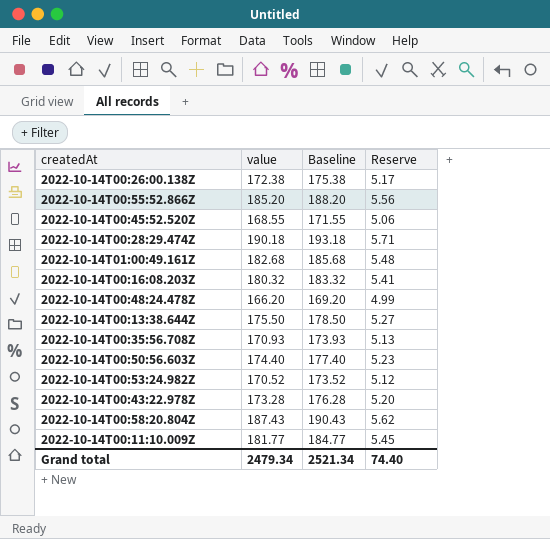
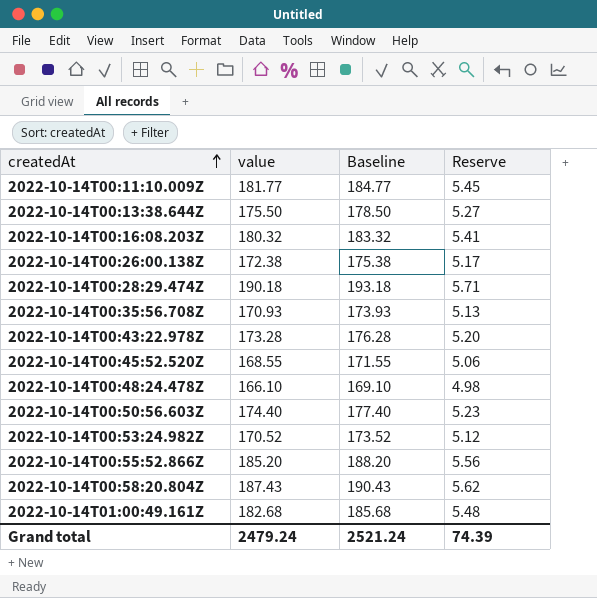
row order: none -> createdAt ascending
2022-10-14T00:48:24.478Z | value: 166.20 -> 166.10
2022-10-14T00:48:24.478Z | Baseline: 169.20 -> 169.10
2022-10-14T00:48:24.478Z | Reserve: 4.99 -> 4.98
Grand total | value: 2479.34 -> 2479.24
Grand total | Baseline: 2521.34 -> 2521.24
Grand total | Reserve: 74.40 -> 74.39

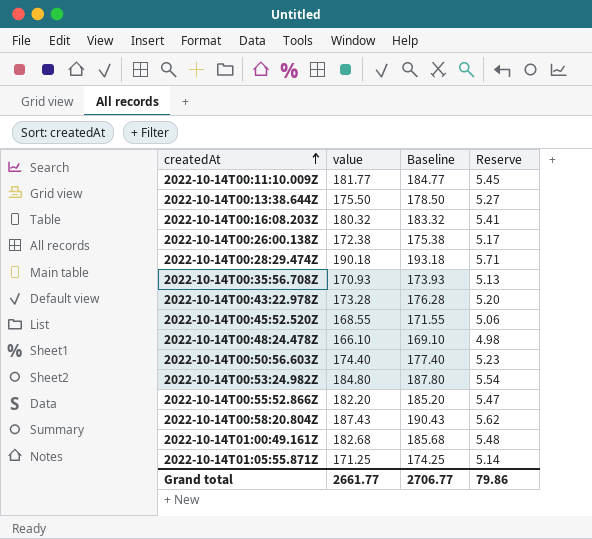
2022-10-14T00:53:24.982Z | value: 170.52 -> 184.80
2022-10-14T00:53:24.982Z | Baseline: 173.52 -> 187.80
2022-10-14T00:53:24.982Z | Reserve: 5.12 -> 5.54
2022-10-14T00:55:52.866Z | value: 185.20 -> 182.20
2022-10-14T00:55:52.866Z | Baseline: 188.20 -> 185.20
2022-10-14T00:55:52.866Z | Reserve: 5.56 -> 5.47
row 2022-10-14T01:05:55.871Z: none -> 171.25 | 174.25 | 5.14
Grand total | value: 2479.24 -> 2661.77
Grand total | Baseline: 2521.24 -> 2706.77
Grand total | Reserve: 74.39 -> 79.86

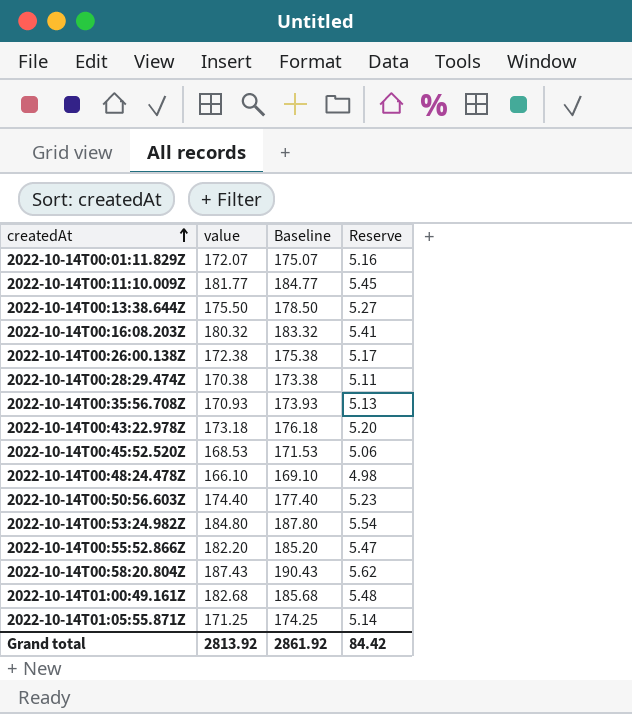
row 2022-10-14T00:01:11.829Z: none -> 172.07 | 175.07 | 5.16
2022-10-14T00:28:29.474Z | value: 190.18 -> 170.38
2022-10-14T00:28:29.474Z | Baseline: 193.18 -> 173.38
2022-10-14T00:28:29.474Z | Reserve: 5.71 -> 5.11
2022-10-14T00:43:22.978Z | value: 173.28 -> 173.18
2022-10-14T00:43:22.978Z | Baseline: 176.28 -> 176.18
2022-10-14T00:45:52.520Z | value: 168.55 -> 168.53
2022-10-14T00:45:52.520Z | Baseline: 171.55 -> 171.53
Grand total | value: 2661.77 -> 2813.92
Grand total | Baseline: 2706.77 -> 2861.92
Grand total | Reserve: 79.86 -> 84.42

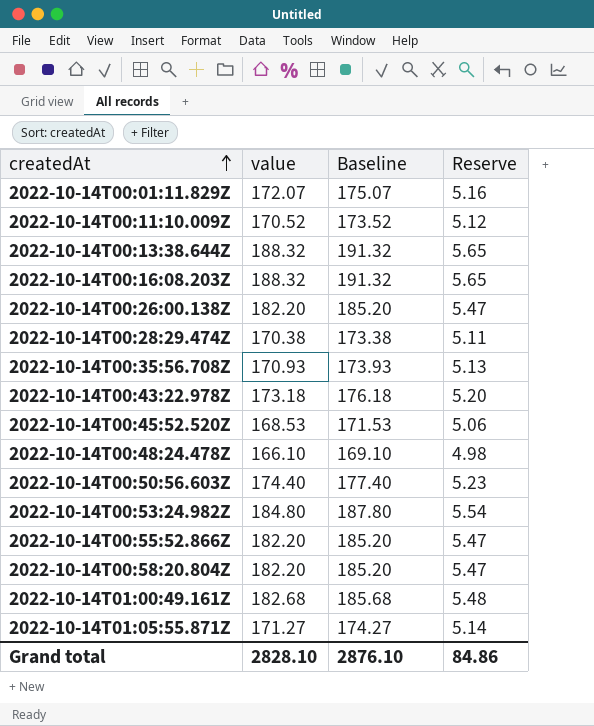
2022-10-14T00:11:10.009Z | value: 181.77 -> 170.52
2022-10-14T00:11:10.009Z | Baseline: 184.77 -> 173.52
2022-10-14T00:11:10.009Z | Reserve: 5.45 -> 5.12
2022-10-14T00:13:38.644Z | value: 175.50 -> 188.32
2022-10-14T00:13:38.644Z | Baseline: 178.50 -> 191.32
2022-10-14T00:13:38.644Z | Reserve: 5.27 -> 5.65
2022-10-14T00:16:08.203Z | value: 180.32 -> 188.32
2022-10-14T00:16:08.203Z | Baseline: 183.32 -> 191.32
2022-10-14T00:16:08.203Z | Reserve: 5.41 -> 5.65
2022-10-14T00:26:00.138Z | value: 172.38 -> 182.20
2022-10-14T00:26:00.138Z | Baseline: 175.38 -> 185.20
2022-10-14T00:26:00.138Z | Reserve: 5.17 -> 5.47
2022-10-14T00:58:20.804Z | value: 187.43 -> 182.20
2022-10-14T00:58:20.804Z | Baseline: 190.43 -> 185.20
2022-10-14T00:58:20.804Z | Reserve: 5.62 -> 5.47
2022-10-14T01:05:55.871Z | value: 171.25 -> 171.27
2022-10-14T01:05:55.871Z | Baseline: 174.25 -> 174.27
Grand total | value: 2813.92 -> 2828.10
Grand total | Baseline: 2861.92 -> 2876.10
Grand total | Reserve: 84.42 -> 84.86

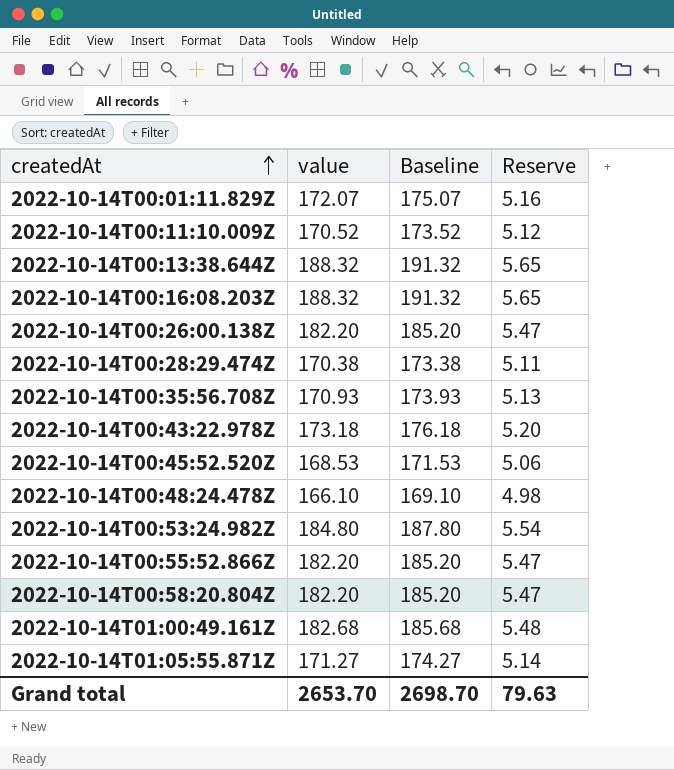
row 2022-10-14T00:50:56.603Z: 174.40 | 177.40 | 5.23 -> none
Grand total | value: 2828.10 -> 2653.70
Grand total | Baseline: 2876.10 -> 2698.70
Grand total | Reserve: 84.86 -> 79.63

